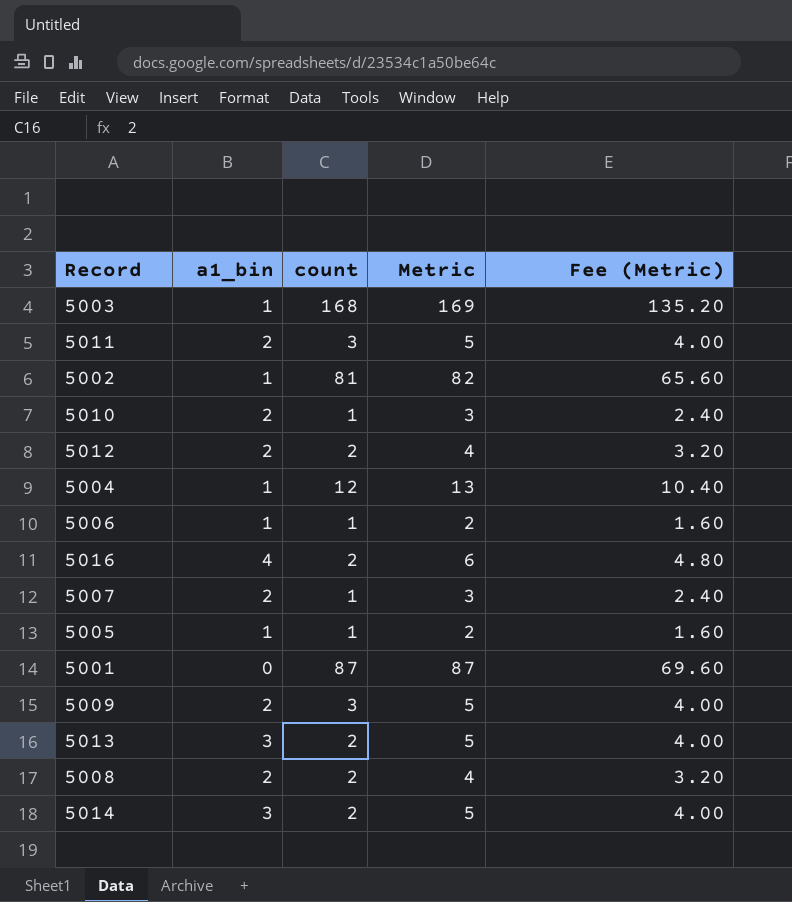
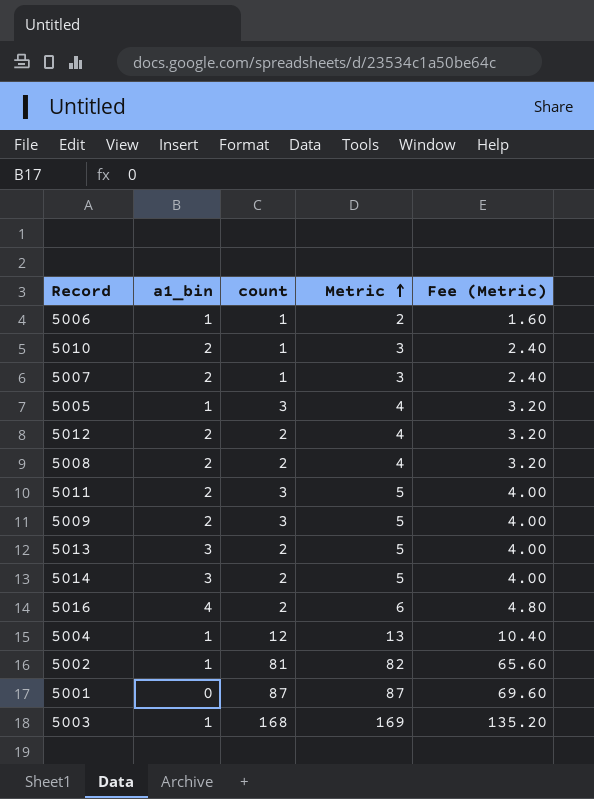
row order: none -> Metric ascending
5005 | count: 1 -> 3
5005 | Metric: 2 -> 4
5005 | Fee (Metric): 1.60 -> 3.20

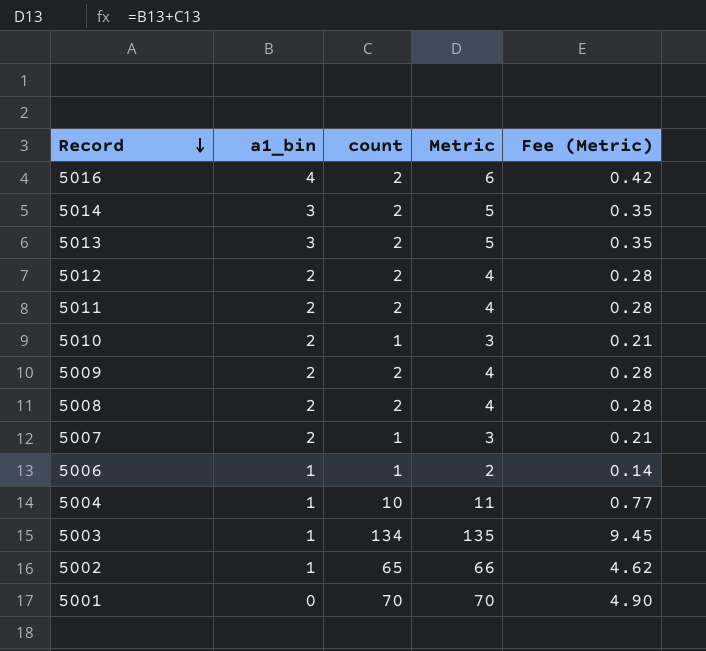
row order: Metric ascending -> Record descending
column Fee (Metric) | formula: [Metric] * 0.8 -> [Metric] * 0.07
row 5005: 1 | 3 | 4 | 3.20 -> none
5011 | count: 3 -> 2
5011 | Metric: 5 -> 4
5009 | count: 3 -> 2
5009 | Metric: 5 -> 4
5004 | count: 12 -> 10
5004 | Metric: 13 -> 11
5003 | count: 168 -> 134
5003 | Metric: 169 -> 135
5002 | count: 81 -> 65
5002 | Metric: 82 -> 66
5001 | count: 87 -> 70
5001 | Metric: 87 -> 70

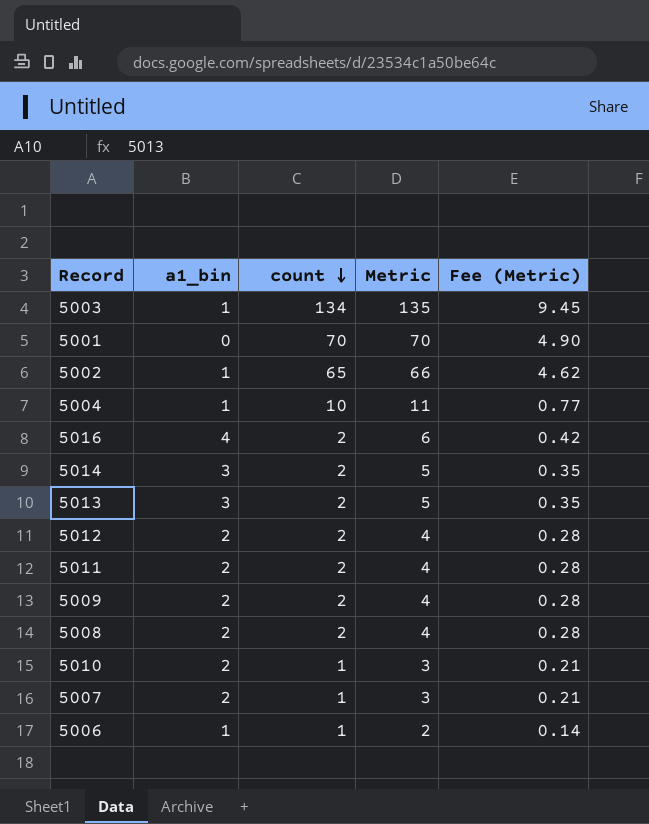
row order: Record descending -> count descending

